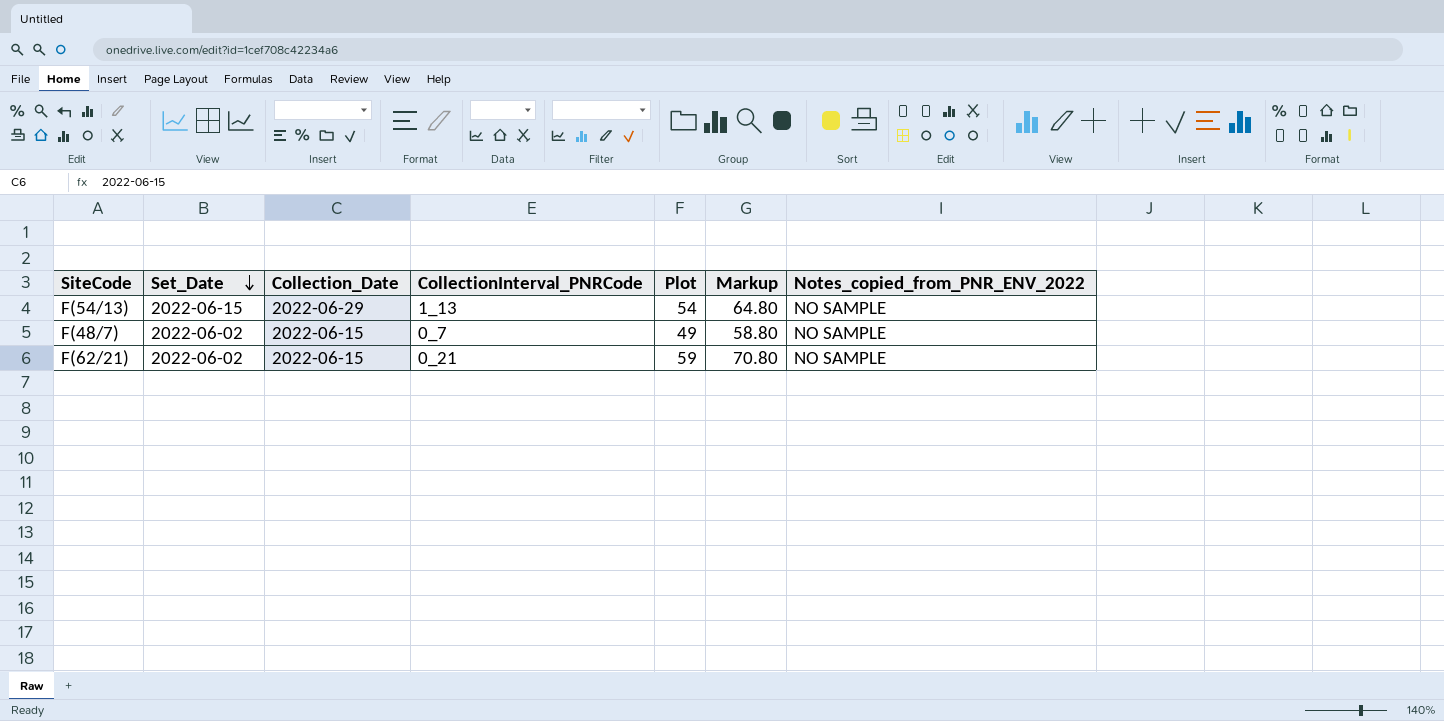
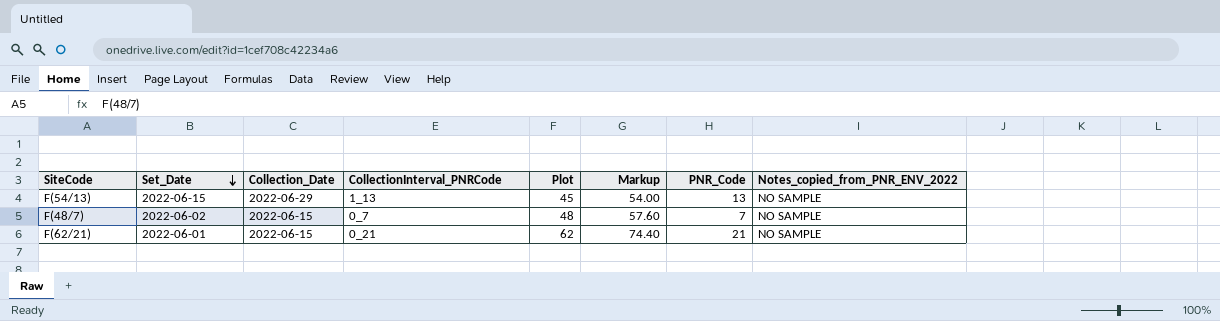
column PNR_Code | position: none -> 7
F(54/13) | Plot: 54 -> 45
F(54/13) | Markup: 64.80 -> 54.00
F(48/7) | Plot: 49 -> 48
F(48/7) | Markup: 58.80 -> 57.60
F(62/21) | Set_Date: 2022-06-02 -> 2022-06-01
F(62/21) | Plot: 59 -> 62
F(62/21) | Markup: 70.80 -> 74.40

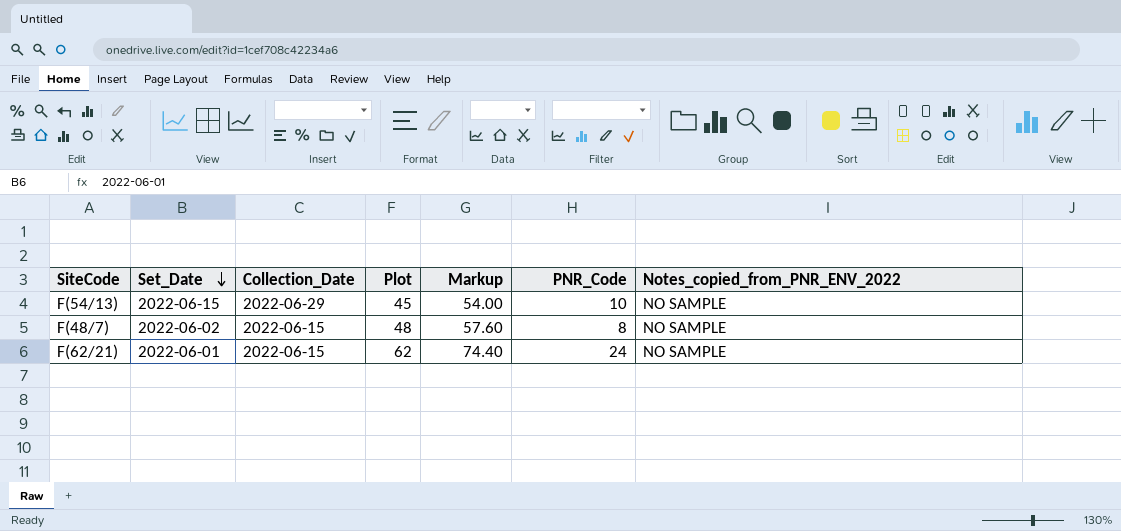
column CollectionInterval_PNRCode | position: 4 -> none
F(54/13) | PNR_Code: 13 -> 10
F(48/7) | PNR_Code: 7 -> 8
F(62/21) | PNR_Code: 21 -> 24

